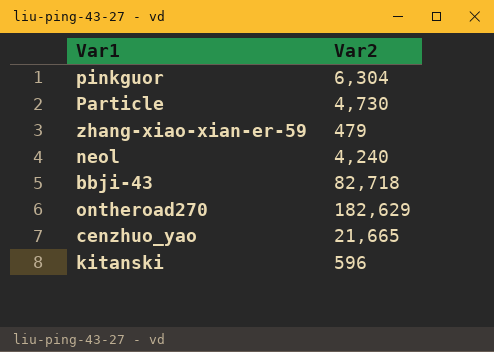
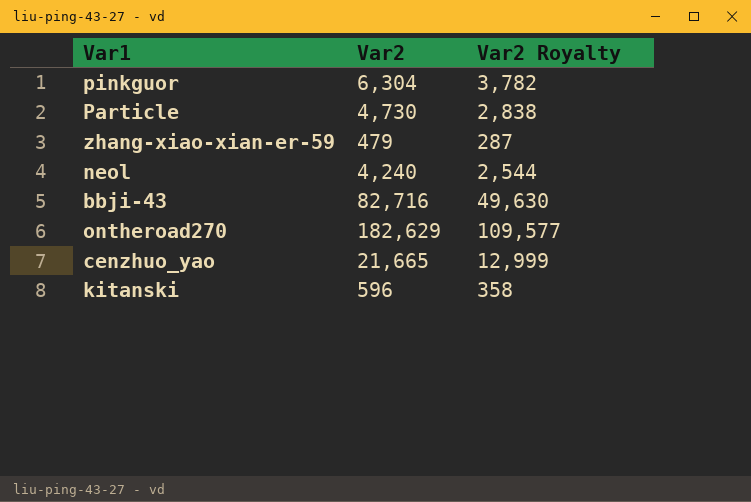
column Var2 Royalty | formula: none -> [Var2] * 0.6
bbji-43 | Var2: 82,718 -> 82,716

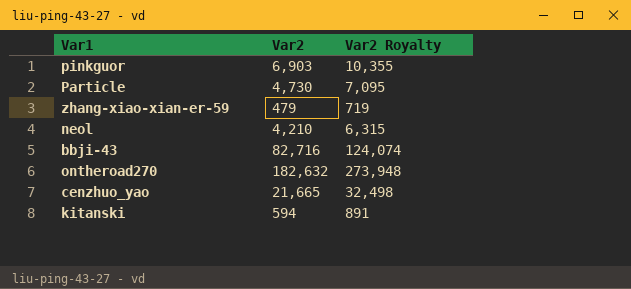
column Var2 Royalty | formula: [Var2] * 0.6 -> [Var2] * 1.5
pinkguor | Var2: 6,304 -> 6,903
neol | Var2: 4,240 -> 4,210
ontheroad270 | Var2: 182,629 -> 182,632
kitanski | Var2: 596 -> 594

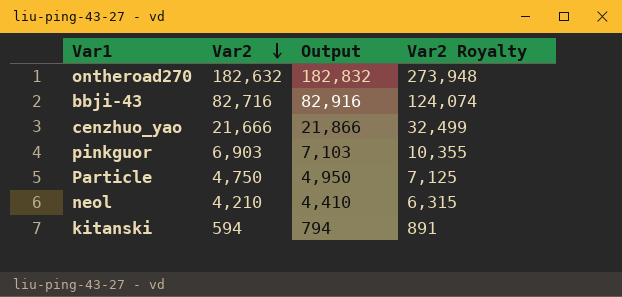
row order: none -> Var2 descending
column Output | formula: none -> [Var2] + 200
row zhang-xiao-xian-er-59: 479 | 719 -> none
cenzhuo_yao | Var2: 21,665 -> 21,666
cenzhuo_yao | Var2 Royalty: 32,498 -> 32,499
Particle | Var2: 4,730 -> 4,750
Particle | Var2 Royalty: 7,095 -> 7,125

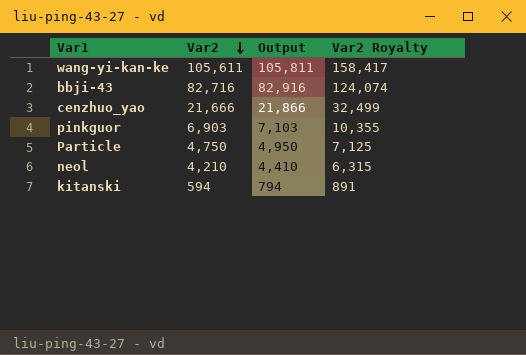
row ontheroad270: 182,632 | 182,832 | 273,948 -> none
row wang-yi-kan-ke: none -> 105,611 | 105,811 | 158,417

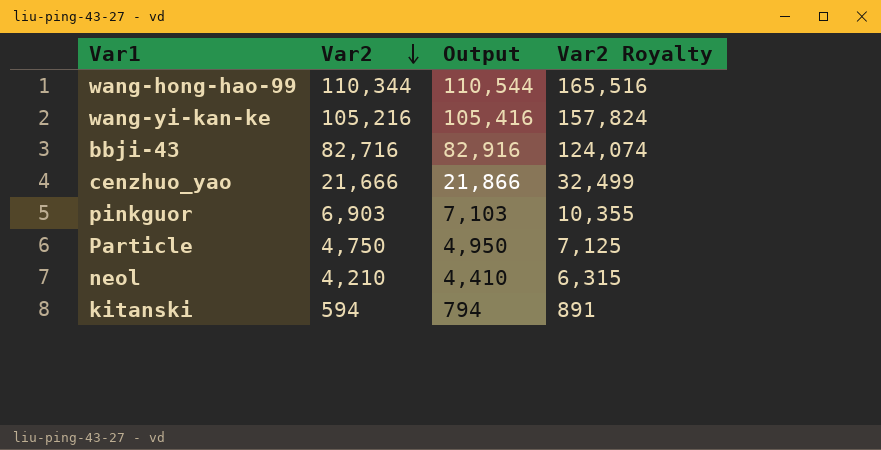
row wang-hong-hao-99: none -> 110,344 | 110,544 | 165,516
wang-yi-kan-ke | Var2: 105,611 -> 105,216
wang-yi-kan-ke | Output: 105,811 -> 105,416
wang-yi-kan-ke | Var2 Royalty: 158,417 -> 157,824

